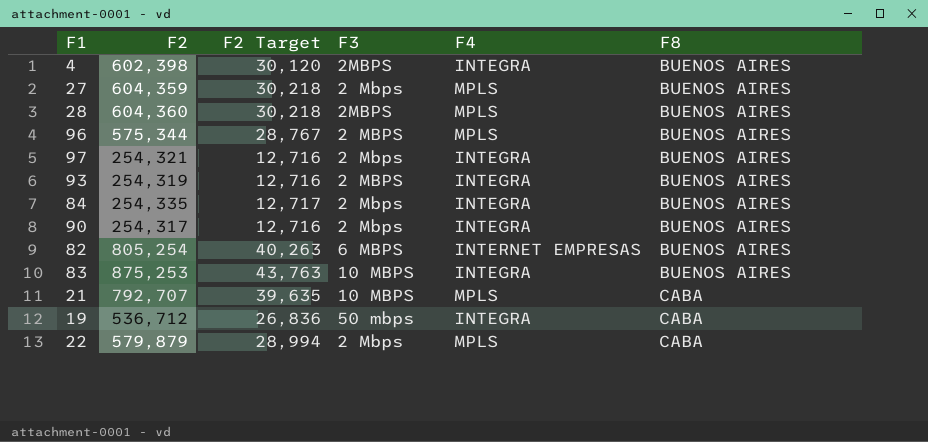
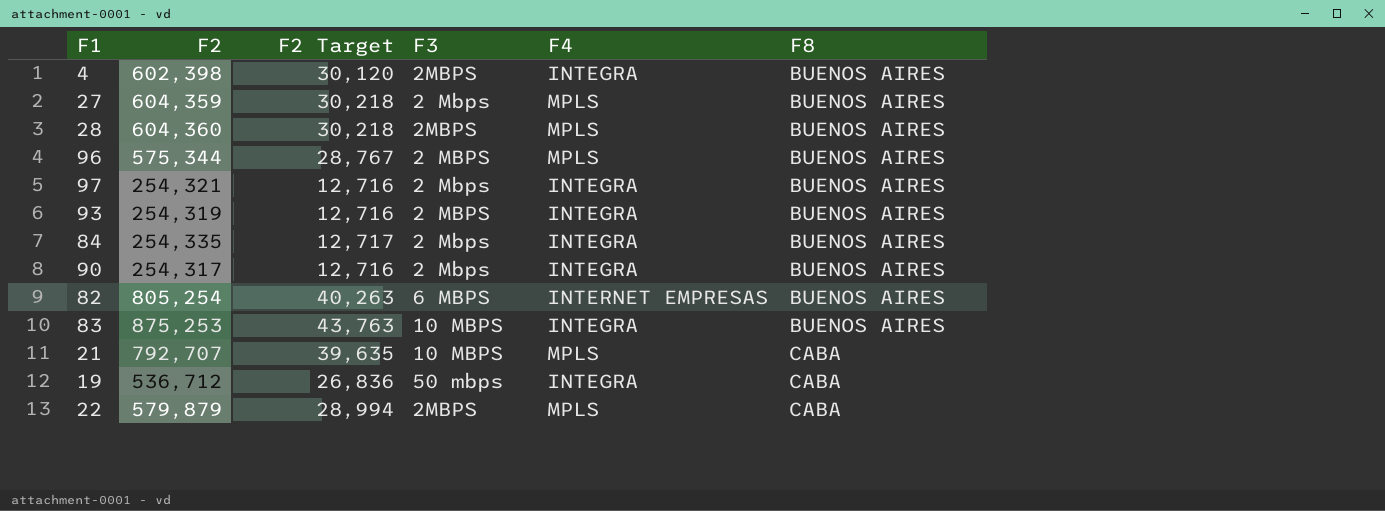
22 | F3: 2 Mbps -> 2MBPS

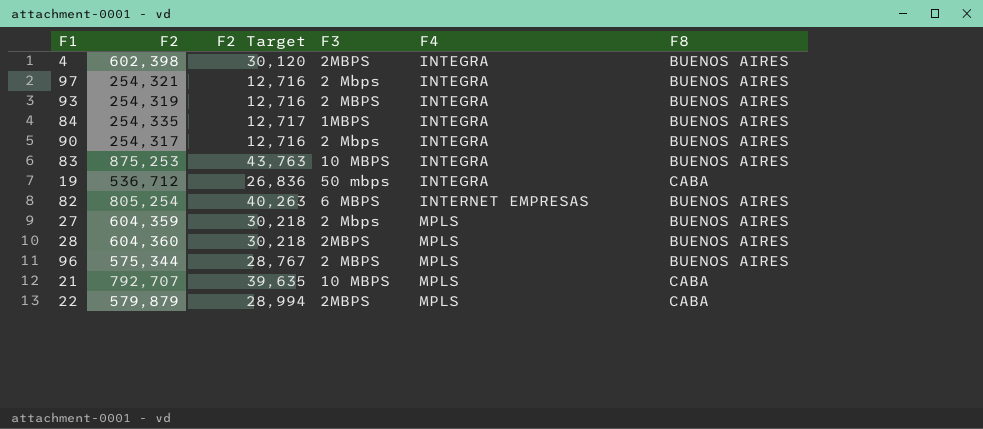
row order: F8 ascending -> F4 ascending
84 | F3: 2 Mbps -> 1MBPS

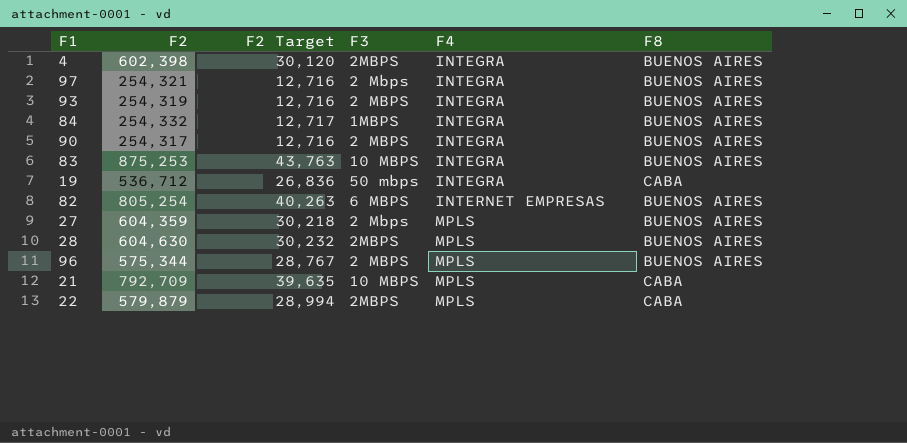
84 | F2: 254,335 -> 254,332
90 | F3: 2 Mbps -> 2 MBPS
28 | F2: 604,360 -> 604,630
28 | F2 Target: 30,218 -> 30,232
21 | F2: 792,707 -> 792,709

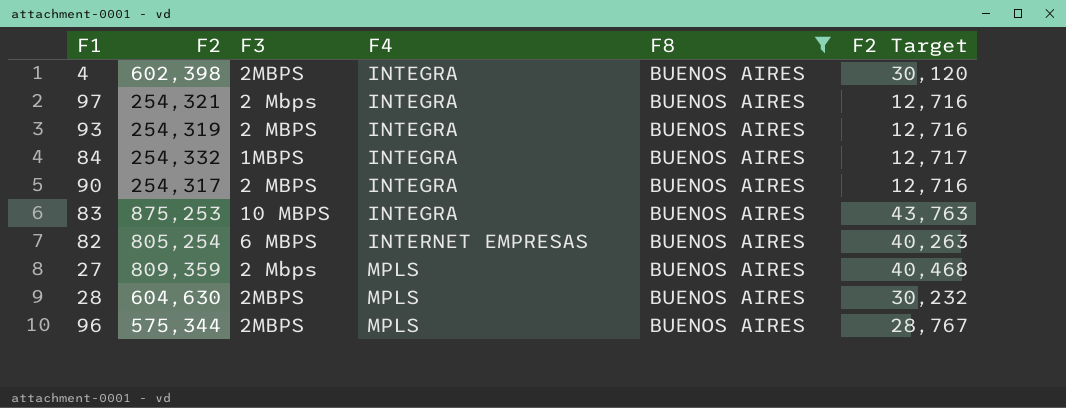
filter: none -> F8 = BUENOS AIRES
column F2 Target | position: 3 -> 6
27 | F2: 604,359 -> 809,359
27 | F2 Target: 30,218 -> 40,468
96 | F3: 2 MBPS -> 2MBPS

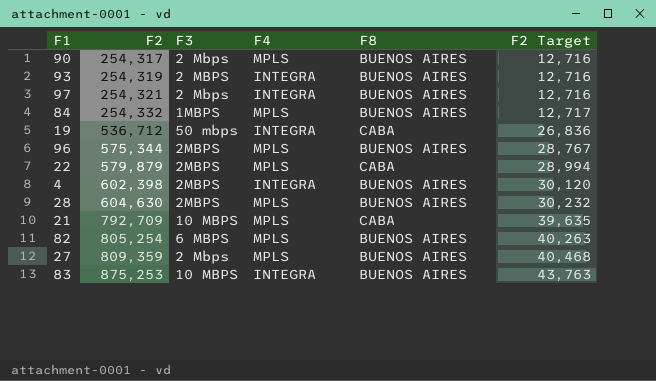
filter: F8 = BUENOS AIRES -> none
row order: F4 ascending -> F2 ascending
90 | F3: 2 MBPS -> 2 Mbps
90 | F4: INTEGRA -> MPLS
84 | F4: INTEGRA -> MPLS
82 | F4: INTERNET EMPRESAS -> MPLS

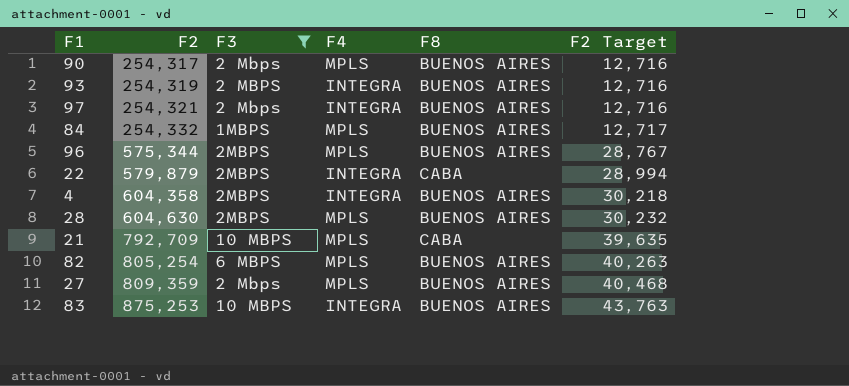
filter: none -> F3 != 50 mbps
22 | F4: MPLS -> INTEGRA
4 | F2: 602,398 -> 604,358
4 | F2 Target: 30,120 -> 30,218

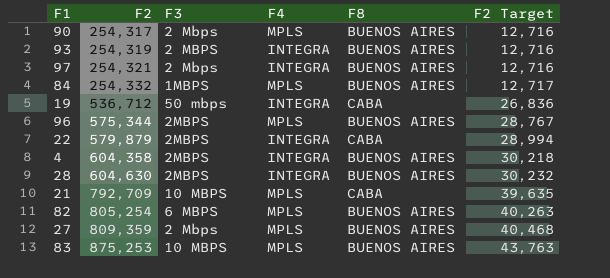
filter: F3 != 50 mbps -> none
28 | F4: MPLS -> INTEGRA
83 | F4: INTEGRA -> MPLS

